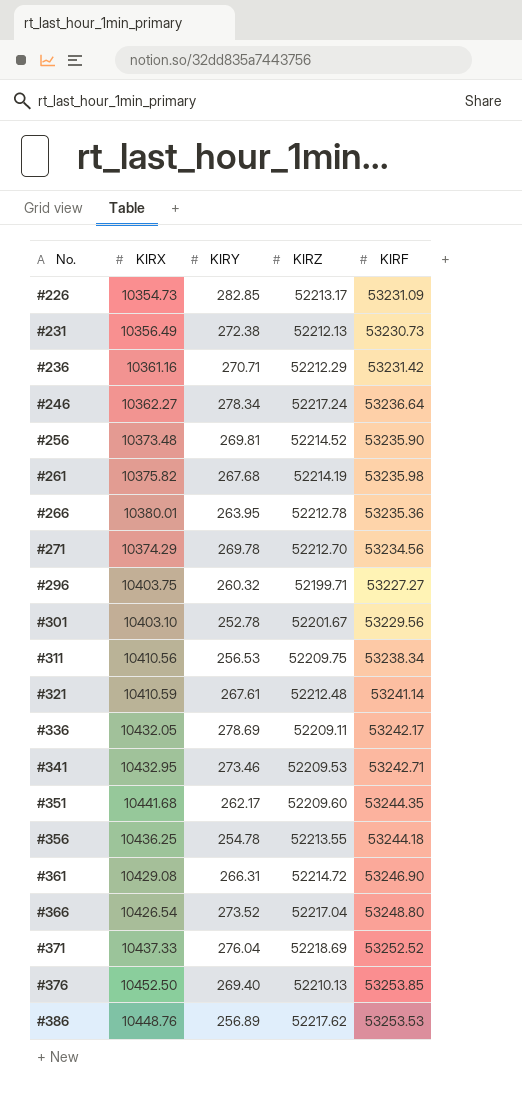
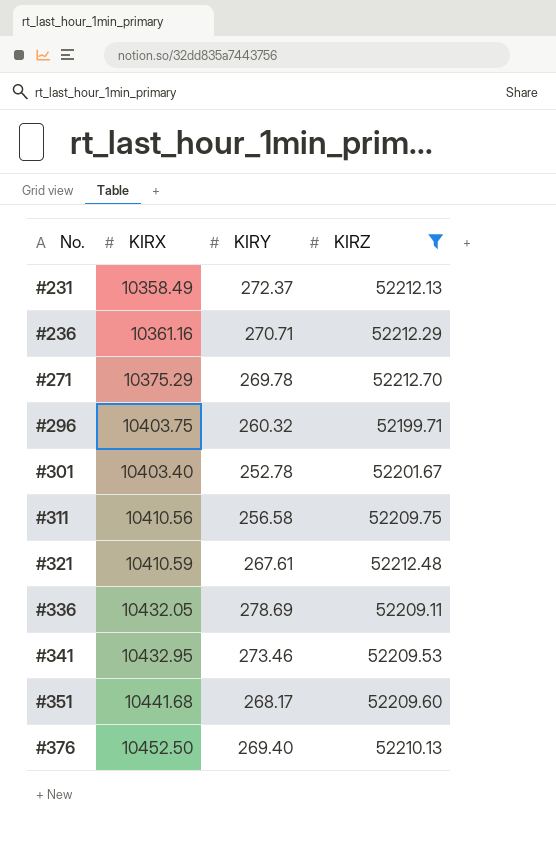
filter: none -> KIRZ <= 52212.70
column KIRF | position: 5 -> none
#231 | KIRX: 10356.49 -> 10358.49
#231 | KIRY: 272.38 -> 272.37
#271 | KIRX: 10374.29 -> 10375.29
#301 | KIRX: 10403.10 -> 10403.40
#311 | KIRY: 256.53 -> 256.58
#351 | KIRY: 262.17 -> 268.17

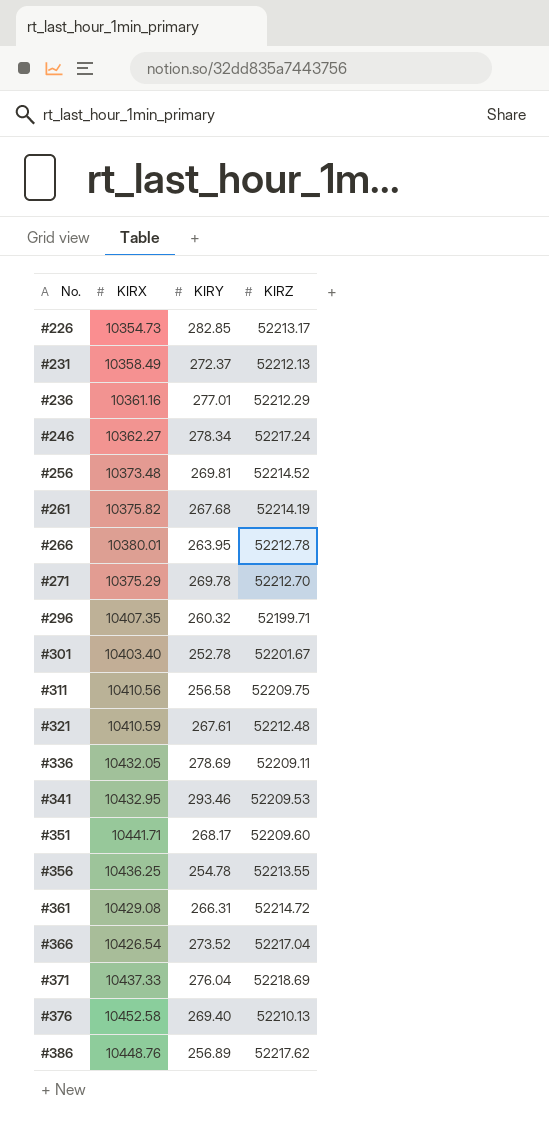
filter: KIRZ <= 52212.70 -> none
#236 | KIRY: 270.71 -> 277.01
#296 | KIRX: 10403.75 -> 10407.35
#341 | KIRY: 273.46 -> 293.46
#351 | KIRX: 10441.68 -> 10441.71
#376 | KIRX: 10452.50 -> 10452.58

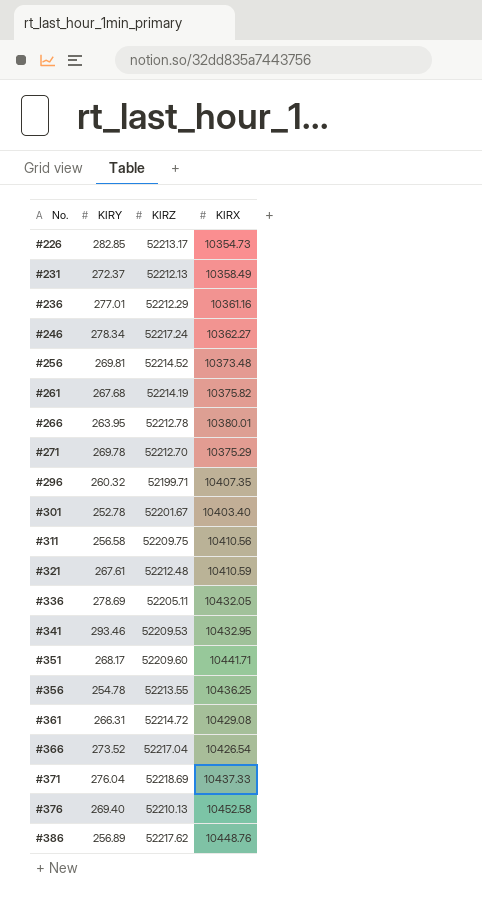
column KIRX | position: 2 -> 4
#336 | KIRZ: 52209.11 -> 52205.11

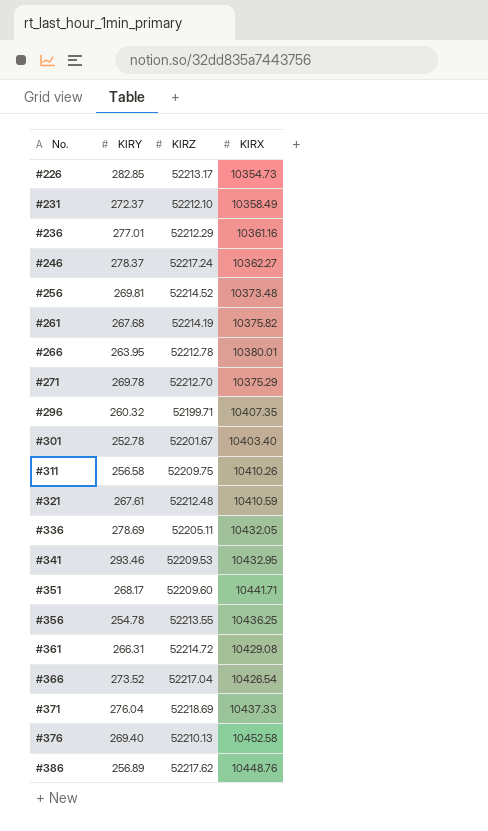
#231 | KIRZ: 52212.13 -> 52212.10
#246 | KIRY: 278.34 -> 278.37
#311 | KIRX: 10410.56 -> 10410.26

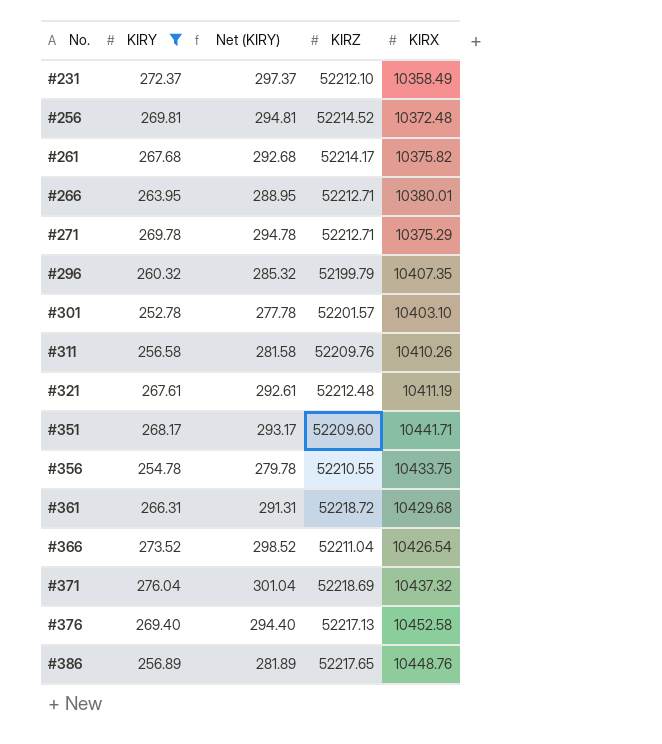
filter: none -> KIRY <= 276.04
column Net (KIRY) | formula: none -> [KIRY] + 25
#256 | KIRX: 10373.48 -> 10372.48
#261 | KIRZ: 52214.19 -> 52214.17
#266 | KIRZ: 52212.78 -> 52212.71
#271 | KIRZ: 52212.70 -> 52212.71
#296 | KIRZ: 52199.71 -> 52199.79
#301 | KIRZ: 52201.67 -> 52201.57
#301 | KIRX: 10403.40 -> 10403.10
#311 | KIRZ: 52209.75 -> 52209.76
#321 | KIRX: 10410.59 -> 10411.19
#356 | KIRZ: 52213.55 -> 52210.55
#356 | KIRX: 10436.25 -> 10433.75
#361 | KIRZ: 52214.72 -> 52218.72
#361 | KIRX: 10429.08 -> 10429.68
#366 | KIRZ: 52217.04 -> 52211.04
#371 | KIRX: 10437.33 -> 10437.32
#376 | KIRZ: 52210.13 -> 52217.13
#386 | KIRZ: 52217.62 -> 52217.65

